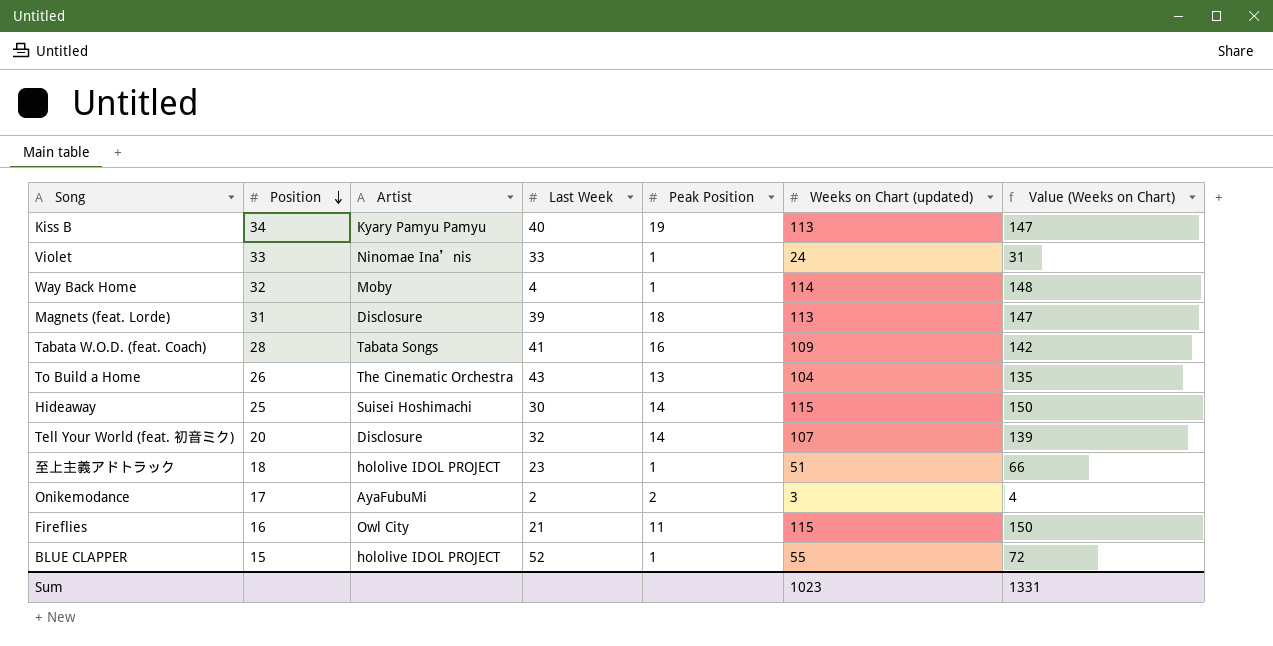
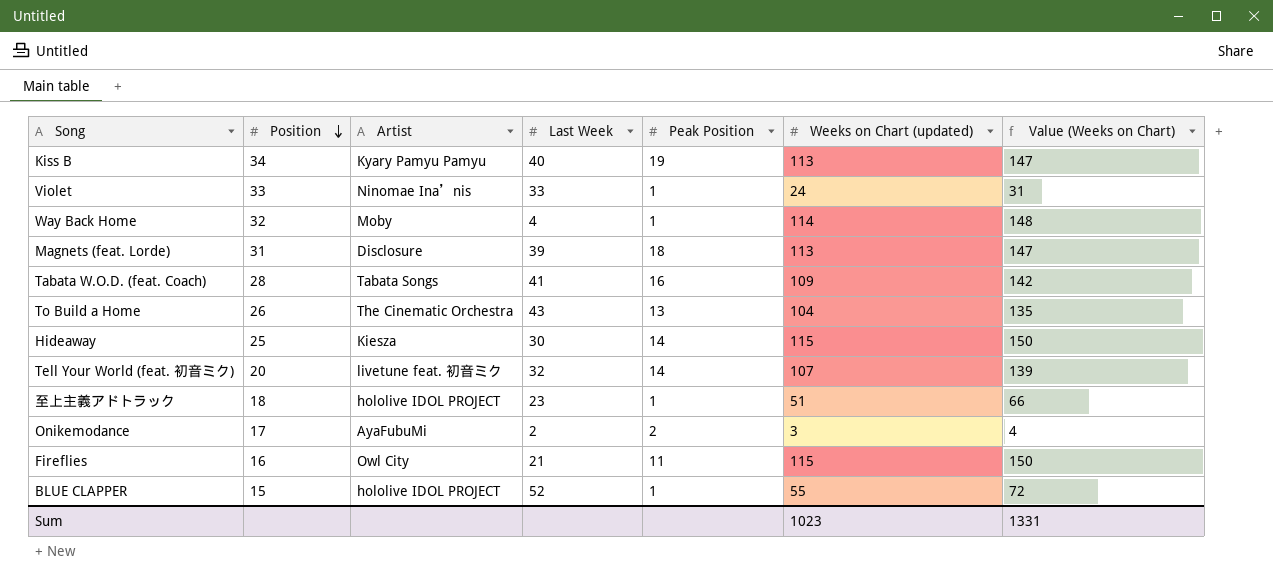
Hideaway | Artist: Suisei Hoshimachi -> Kiesza
Tell Your World (feat. 初音ミク) | Artist: Disclosure -> livetune feat. 初音ミク

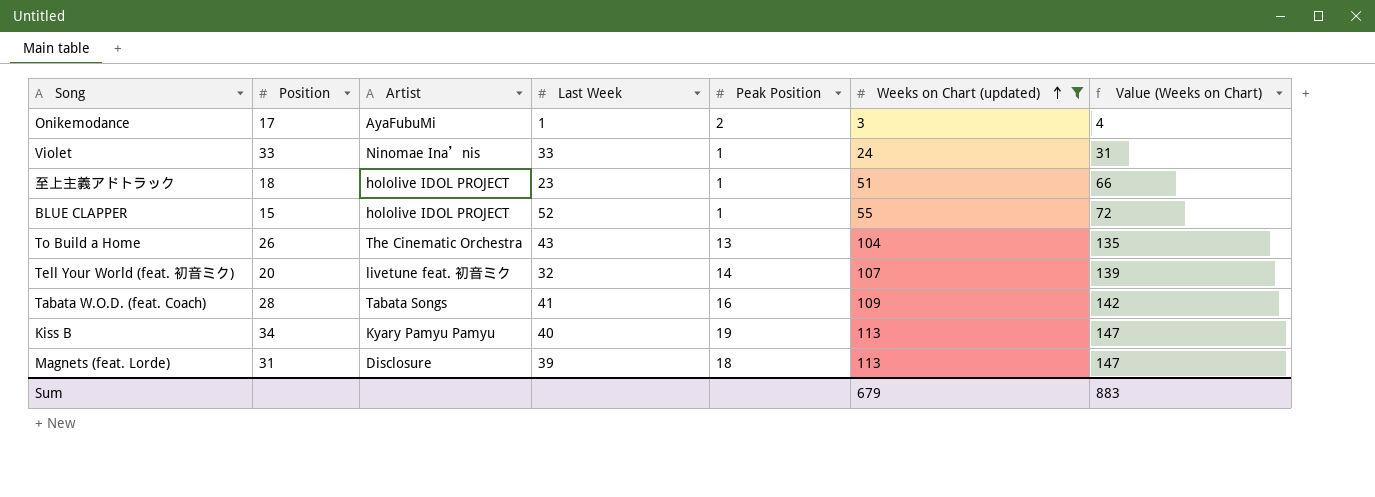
filter: none -> Weeks on Chart (updated) <= 113
row order: Position descending -> Weeks on Chart (updated) ascending
Onikemodance | Last Week: 2 -> 1
Sum | Weeks on Chart (updated): 1023 -> 679
Sum | Value (Weeks on Chart): 1331 -> 883

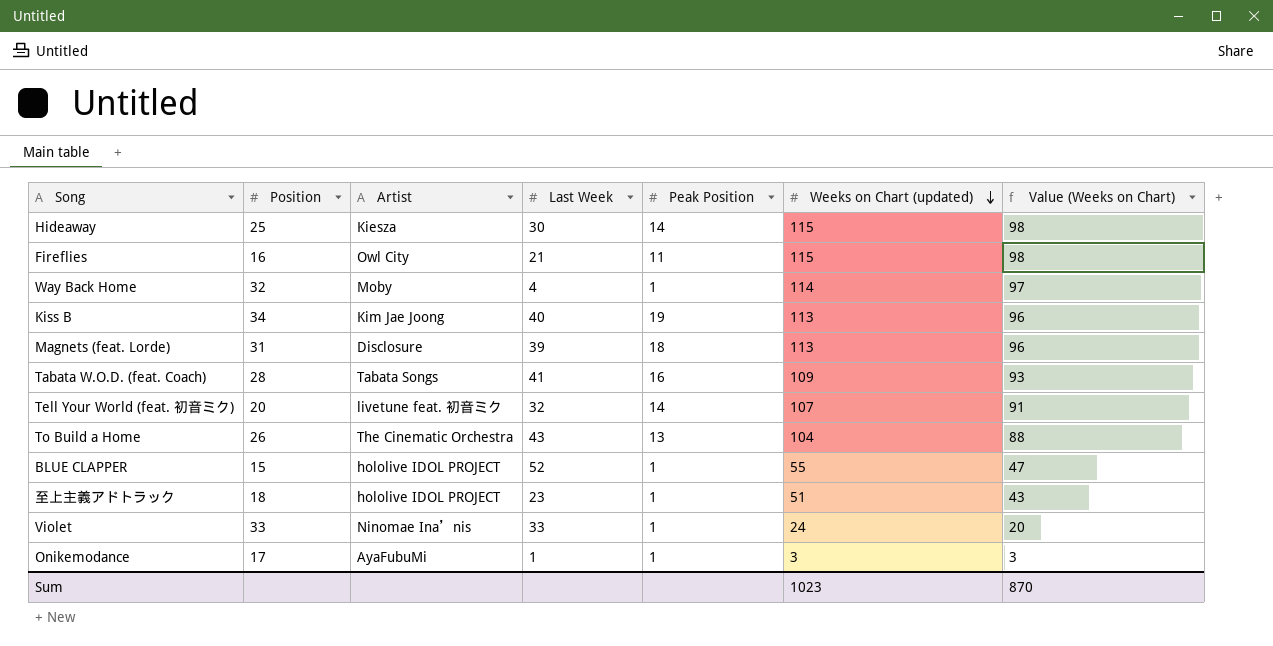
filter: Weeks on Chart (updated) <= 113 -> none
row order: Weeks on Chart (updated) ascending -> Weeks on Chart (updated) descending
column Value (Weeks on Chart) | formula: [Weeks on Chart (updated)] * 1.3 -> [Weeks on Chart (updated)] * 0.85
Kiss B | Artist: Kyary Pamyu Pamyu -> Kim Jae Joong
Onikemodance | Peak Position: 2 -> 1
Sum | Weeks on Chart (updated): 679 -> 1023
Sum | Value (Weeks on Chart): 883 -> 870

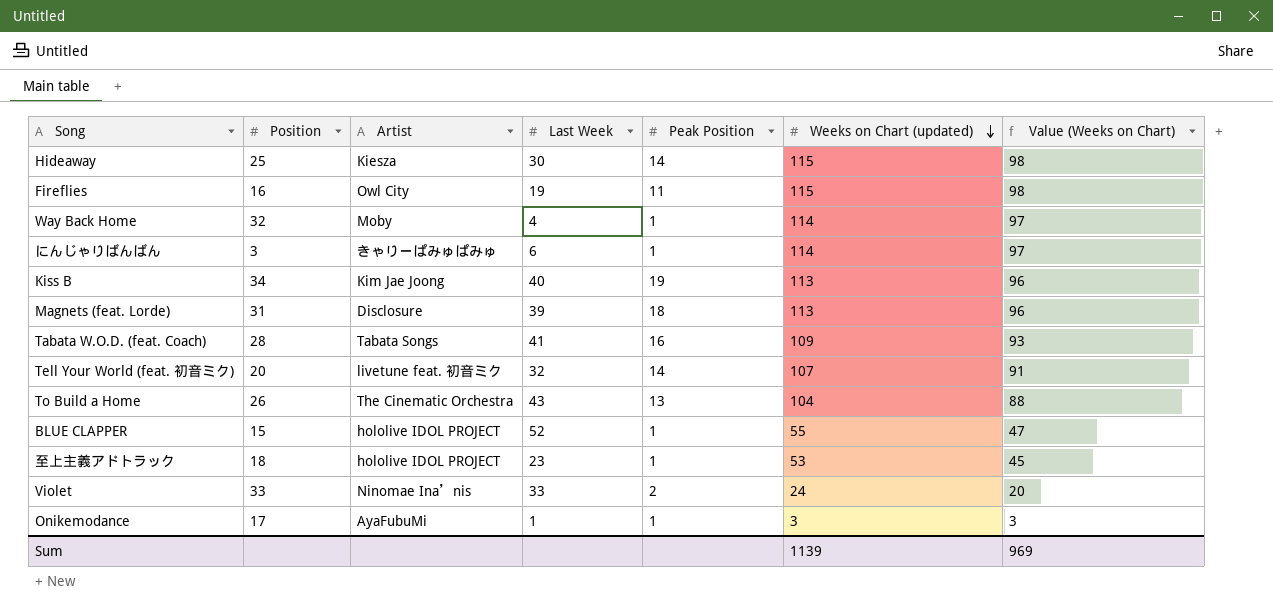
Fireflies | Last Week: 21 -> 19
row にんじゃりばんばん: none -> 3 | きゃりーぱみゅぱみゅ | 6 | 1 | 114 | 97
至上主義アドトラック | Weeks on Chart (updated): 51 -> 53
至上主義アドトラック | Value (Weeks on Chart): 43 -> 45
Violet | Peak Position: 1 -> 2
Sum | Weeks on Chart (updated): 1023 -> 1139
Sum | Value (Weeks on Chart): 870 -> 969

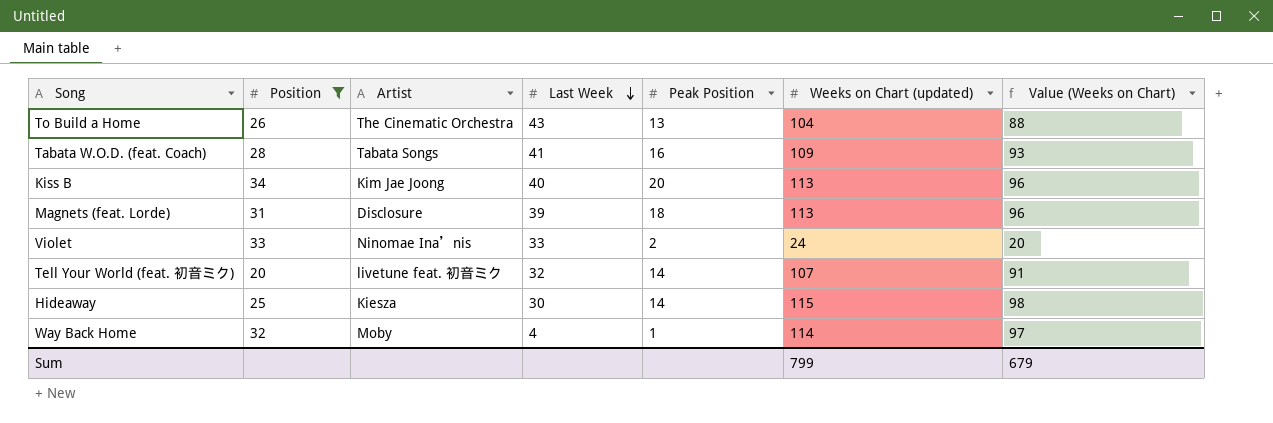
filter: none -> Position >= 20
row order: Weeks on Chart (updated) descending -> Last Week descending
Kiss B | Peak Position: 19 -> 20
Sum | Weeks on Chart (updated): 1139 -> 799
Sum | Value (Weeks on Chart): 969 -> 679

